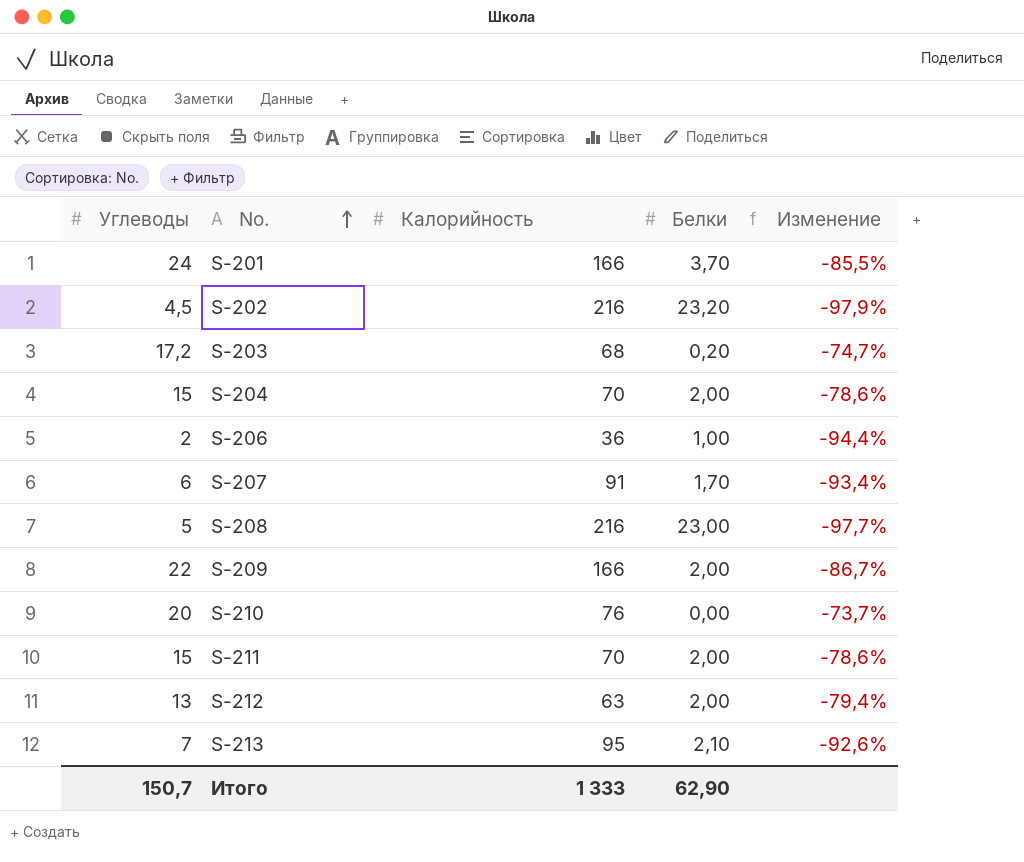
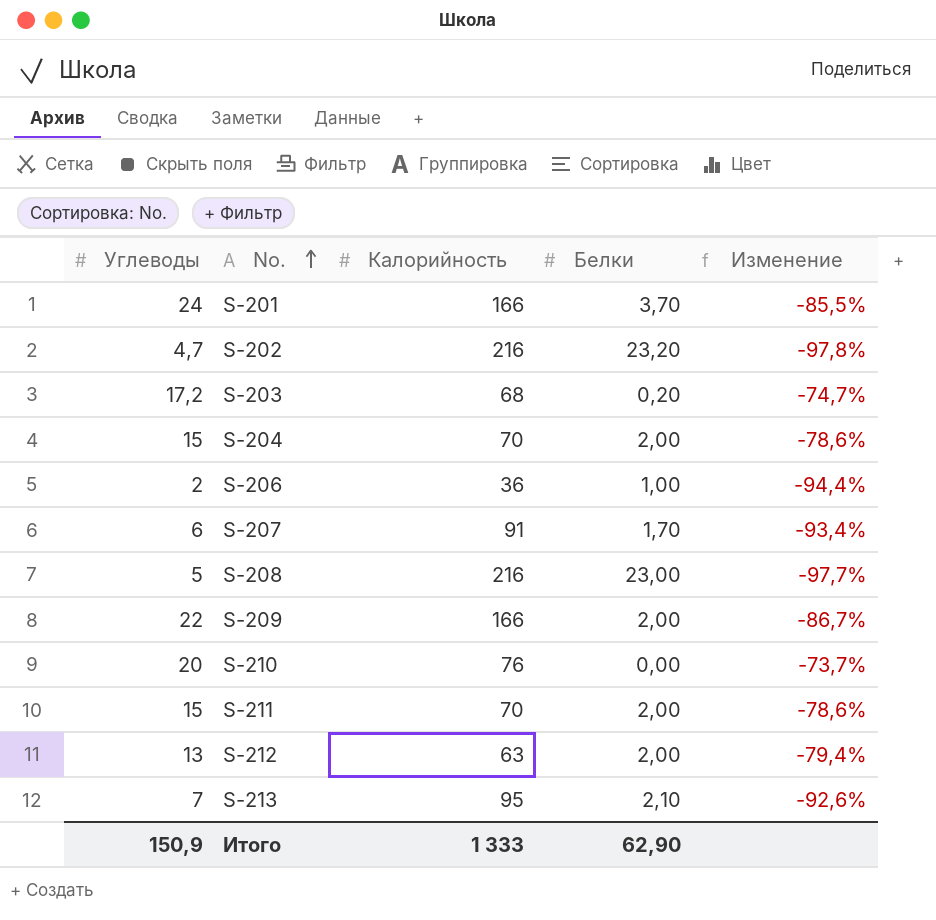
S-202 | Углеводы: 4,5 -> 4,7
S-202 | Изменение: -97,9% -> -97,8%
Итого | Углеводы: 150,7 -> 150,9

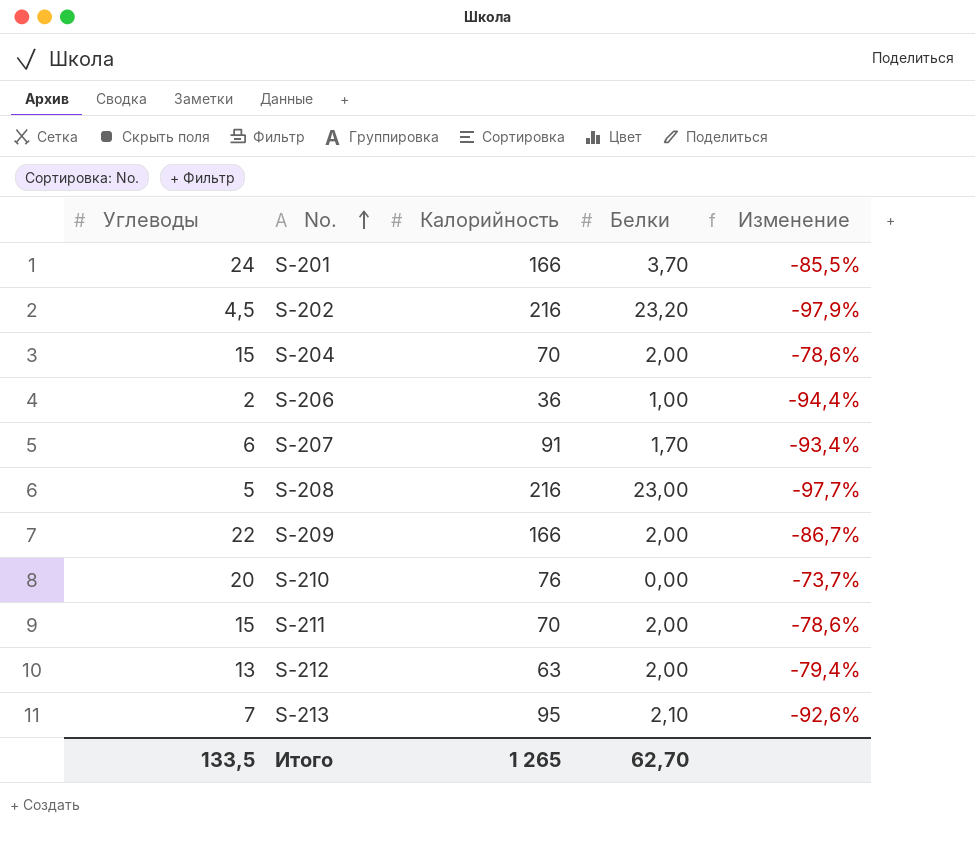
row S-203: 17,2 | 68 | 0,20 | -74,7% -> none
S-202 | Углеводы: 4,7 -> 4,5
S-202 | Изменение: -97,8% -> -97,9%
Итого | Углеводы: 150,9 -> 133,5
Итого | Калорийность: 1 333 -> 1 265
Итого | Белки: 62,90 -> 62,70

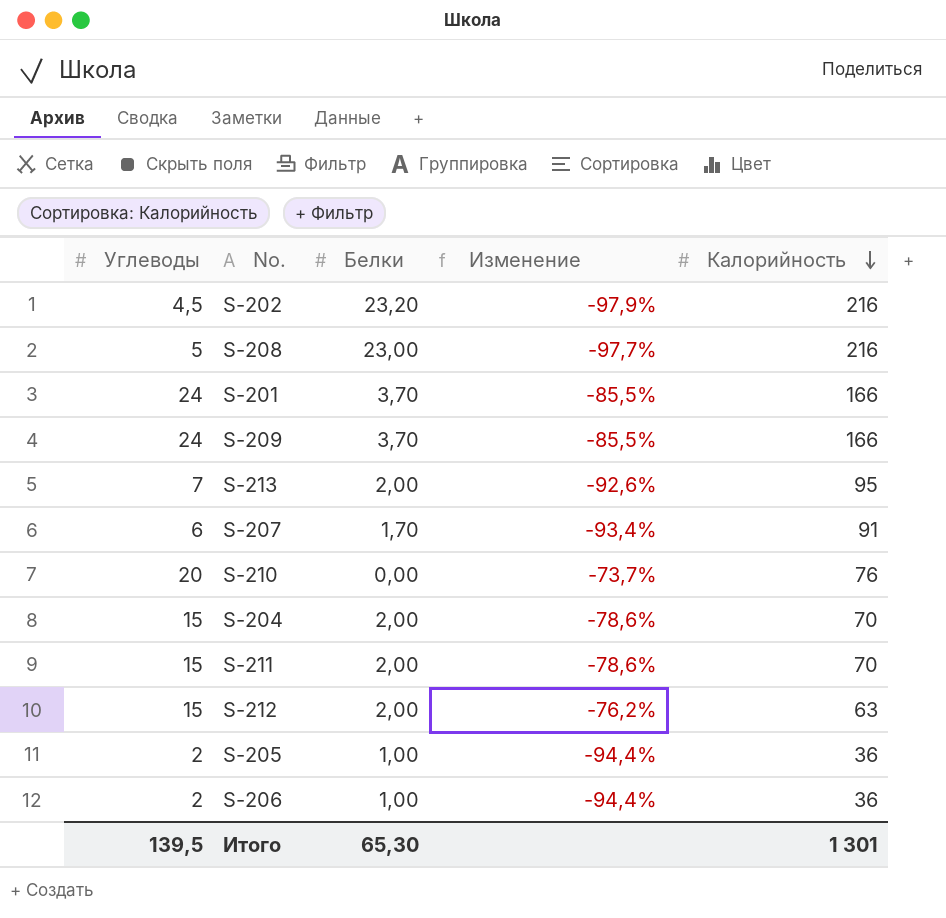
row order: No. ascending -> Калорийность descending
column Калорийность | position: 3 -> 5
S-209 | Углеводы: 22 -> 24
S-209 | Белки: 2,00 -> 3,70
S-209 | Изменение: -86,7% -> -85,5%
S-213 | Белки: 2,10 -> 2,00
S-212 | Углеводы: 13 -> 15
S-212 | Изменение: -79,4% -> -76,2%
row S-205: none -> 2 | 1,00 | -94,4% | 36
Итого | Углеводы: 133,5 -> 139,5
Итого | Белки: 62,70 -> 65,30
Итого | Калорийность: 1 265 -> 1 301

